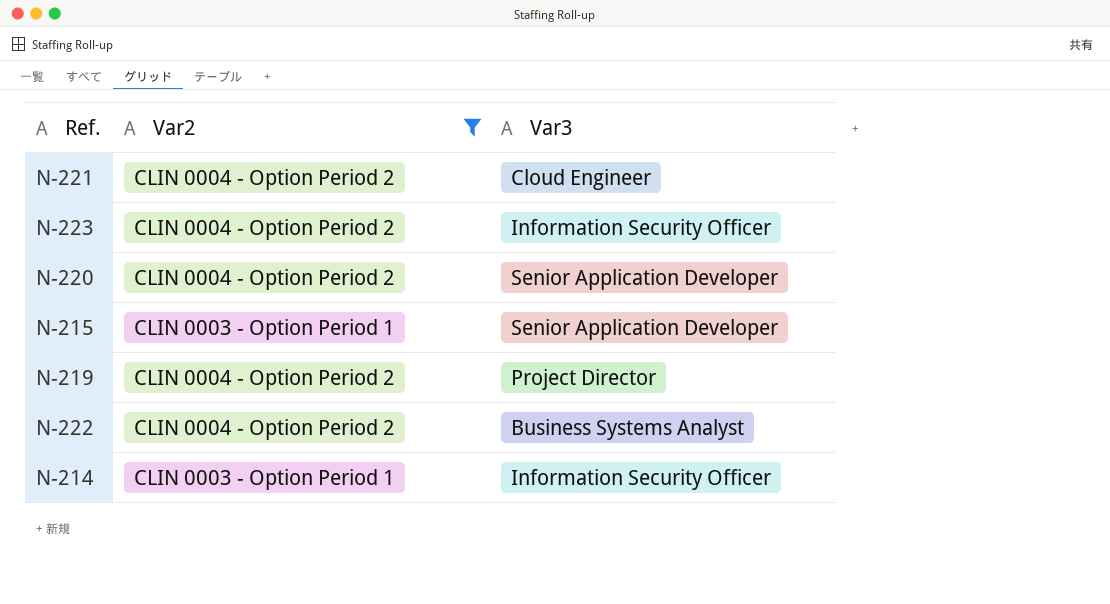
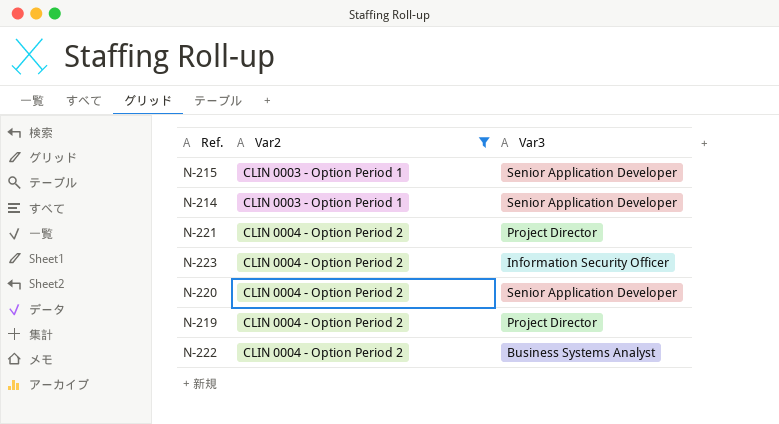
row order: none -> Var2 ascending
N-214 | Var3: Information Security Officer -> Senior Application Developer
N-221 | Var3: Cloud Engineer -> Project Director

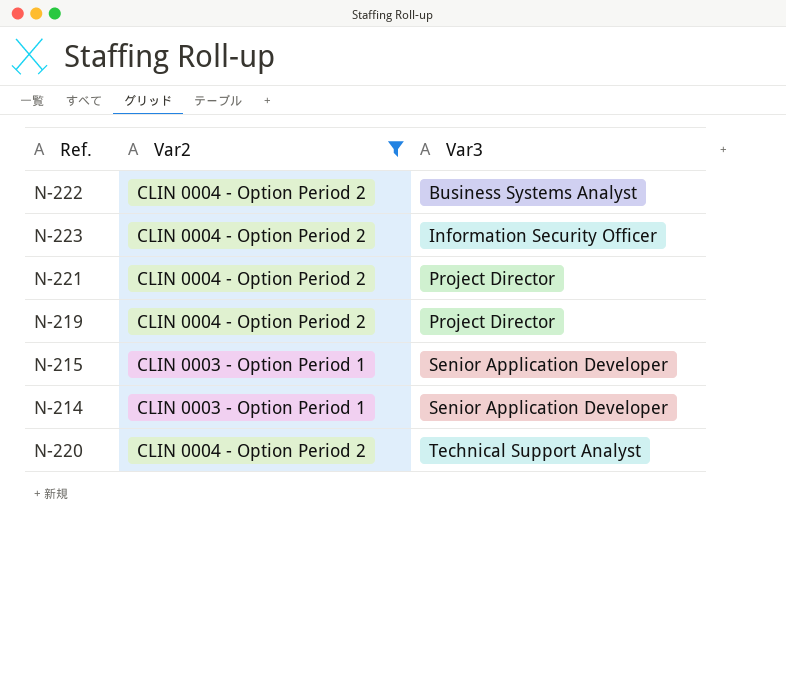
row order: Var2 ascending -> Var3 ascending
N-220 | Var3: Senior Application Developer -> Technical Support Analyst

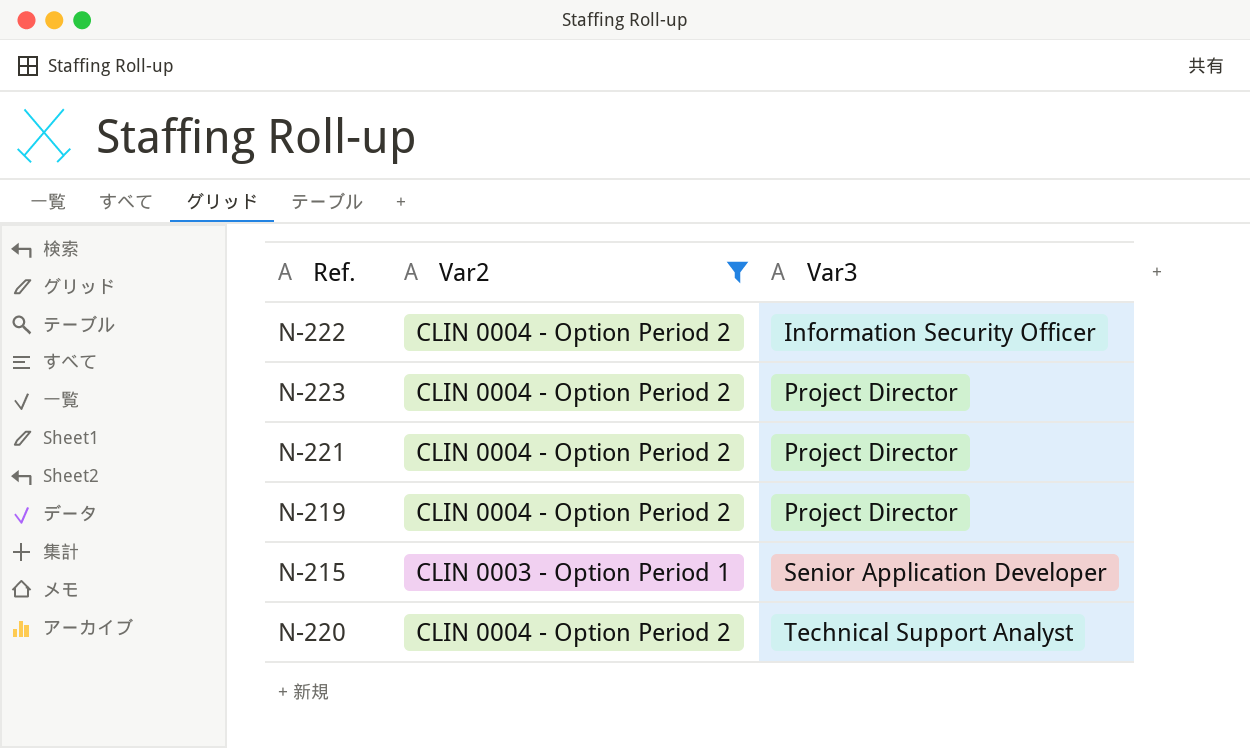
row N-214: CLIN 0003 - Option Period 1 | Senior Application Developer -> none
N-222 | Var3: Business Systems Analyst -> Information Security Officer
N-223 | Var3: Information Security Officer -> Project Director

